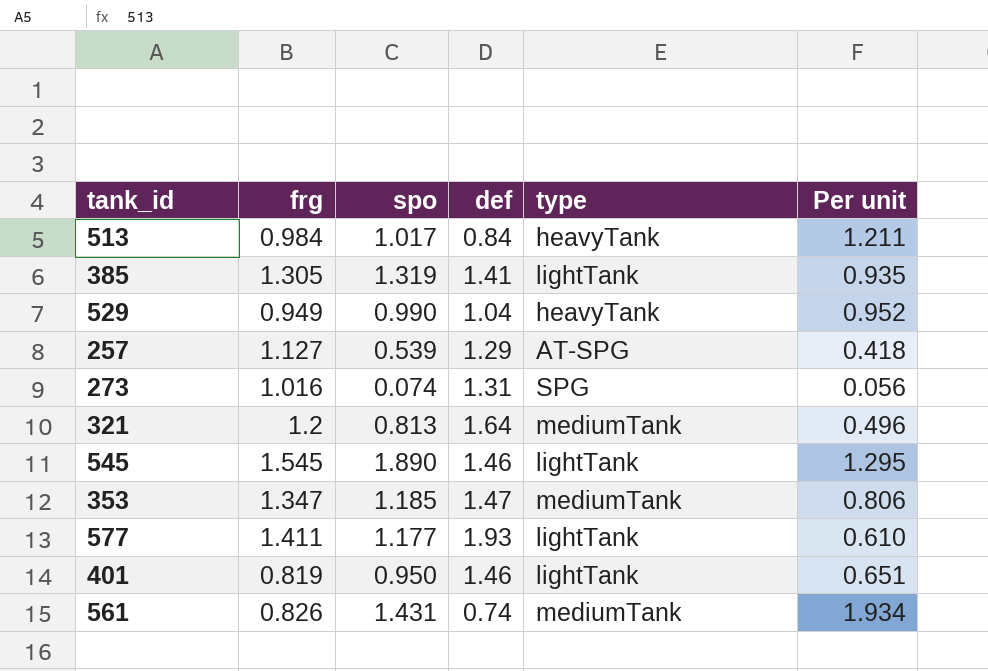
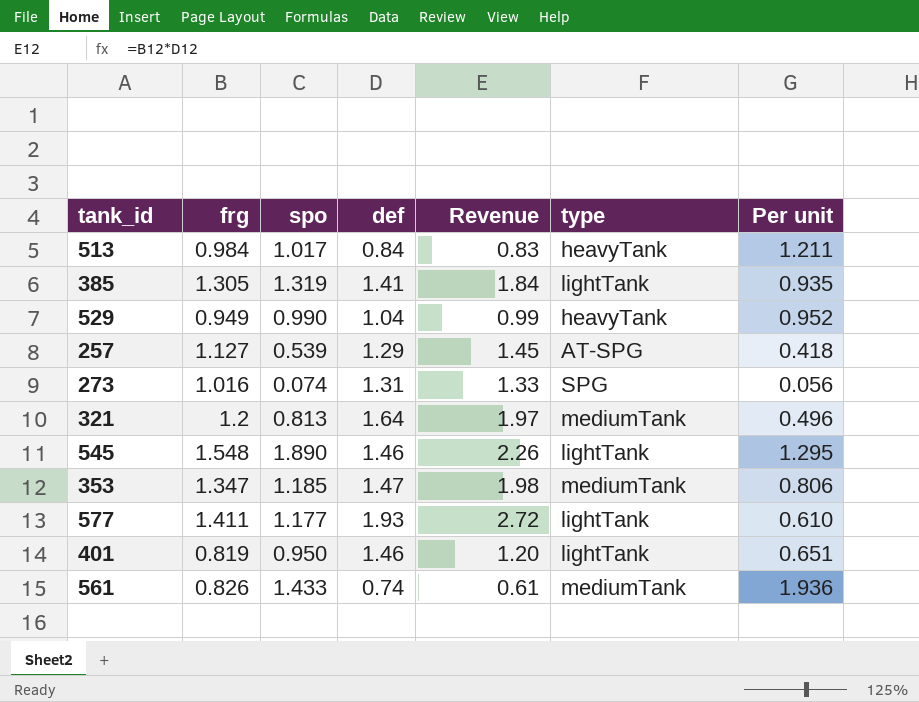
column Revenue | formula: none -> [frg] * [def]
545 | frg: 1.545 -> 1.548
561 | spo: 1.431 -> 1.433
561 | Per unit: 1.934 -> 1.936

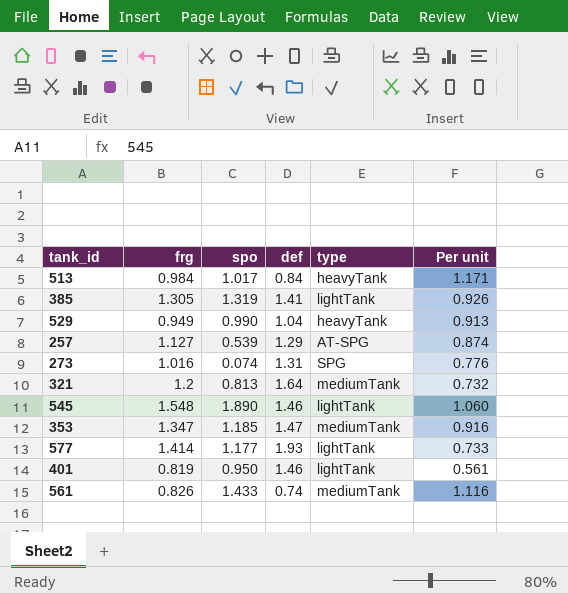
column Revenue | formula: [frg] * [def] -> none
column Per unit | formula: [spo] / [def] -> [frg] / [def]
577 | frg: 1.411 -> 1.414

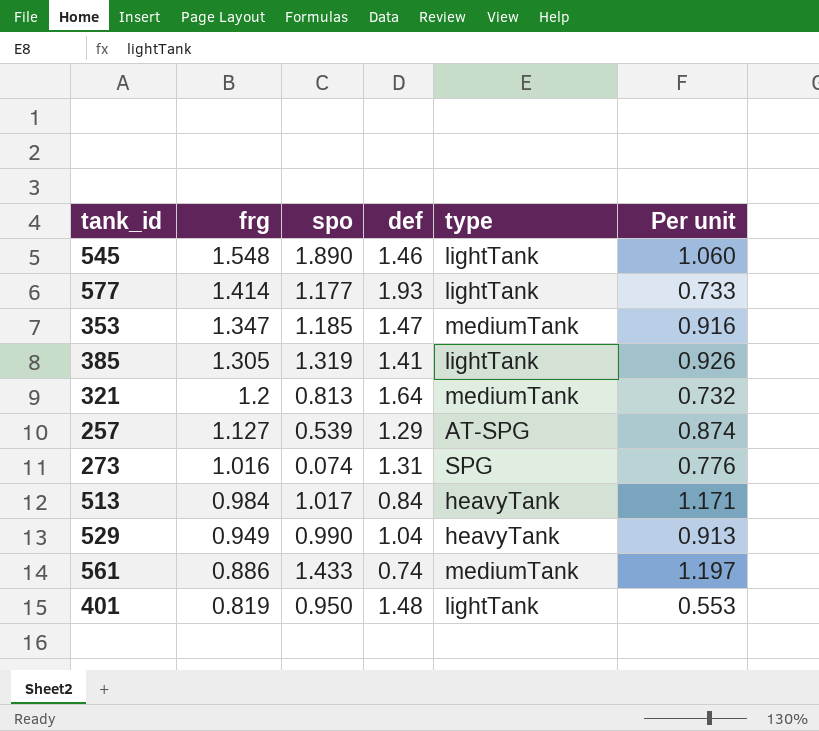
row order: none -> frg descending
561 | frg: 0.826 -> 0.886
561 | Per unit: 1.116 -> 1.197
401 | def: 1.46 -> 1.48
401 | Per unit: 0.561 -> 0.553

